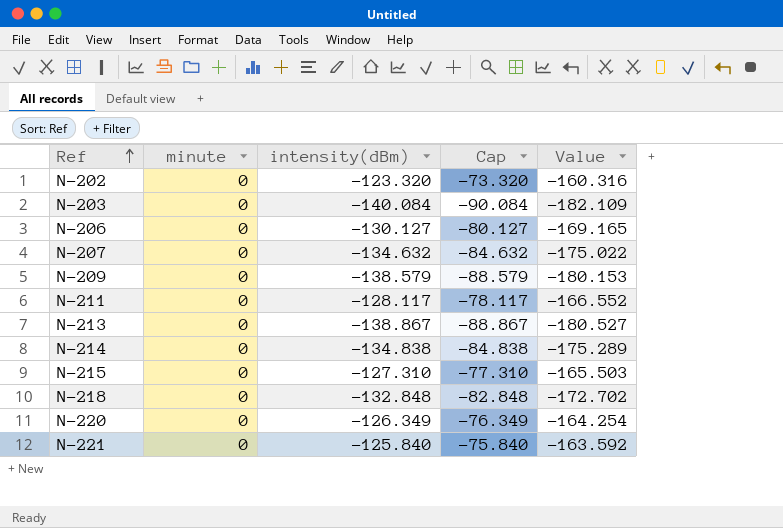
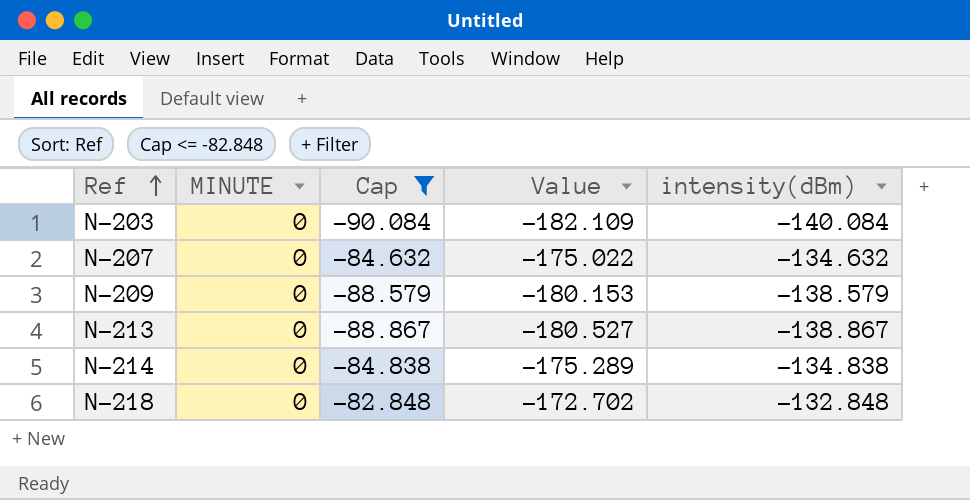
filter: none -> Cap <= -82.848
column name: minute -> MINUTE
column intensity(dBm) | position: 3 -> 5

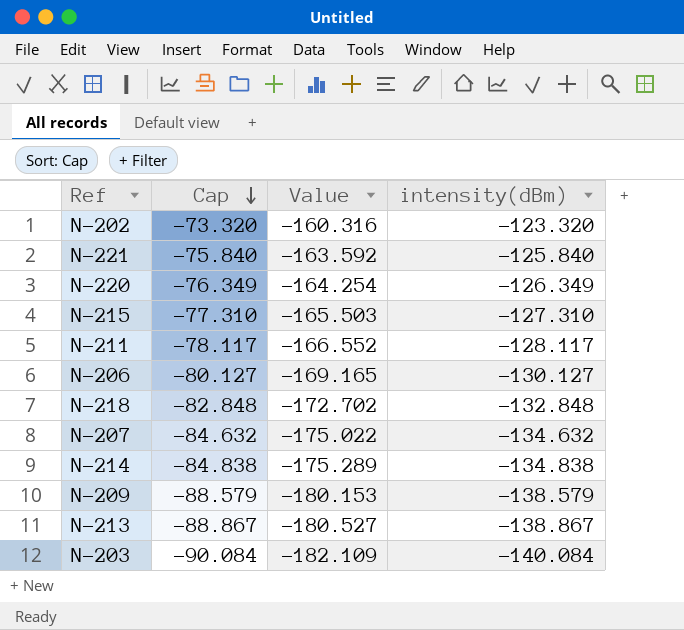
filter: Cap <= -82.848 -> none
row order: Ref ascending -> Cap descending
column MINUTE | position: 2 -> none

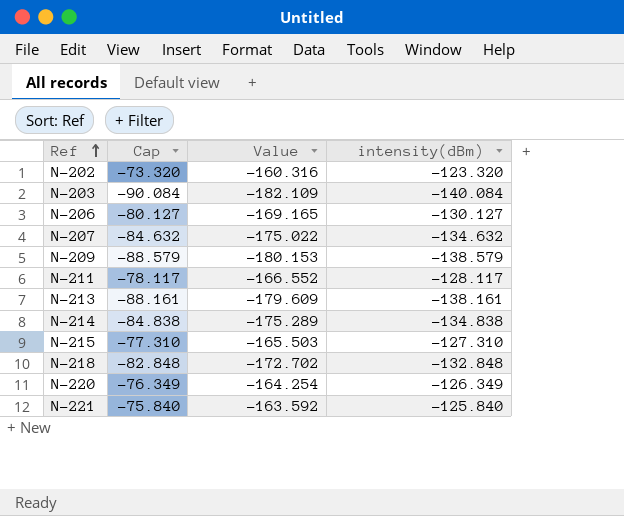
row order: Cap descending -> Ref ascending
N-213 | Cap: -88.867 -> -88.161
N-213 | Value: -180.527 -> -179.609
N-213 | intensity(dBm): -138.867 -> -138.161

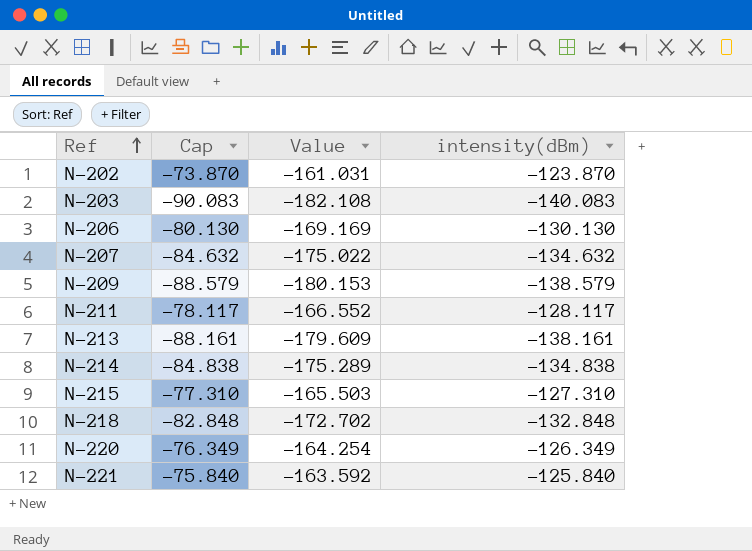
N-202 | Cap: -73.320 -> -73.870
N-202 | Value: -160.316 -> -161.031
N-202 | intensity(dBm): -123.320 -> -123.870
N-203 | Cap: -90.084 -> -90.083
N-203 | Value: -182.109 -> -182.108
N-203 | intensity(dBm): -140.084 -> -140.083
N-206 | Cap: -80.127 -> -80.130
N-206 | Value: -169.165 -> -169.169
N-206 | intensity(dBm): -130.127 -> -130.130

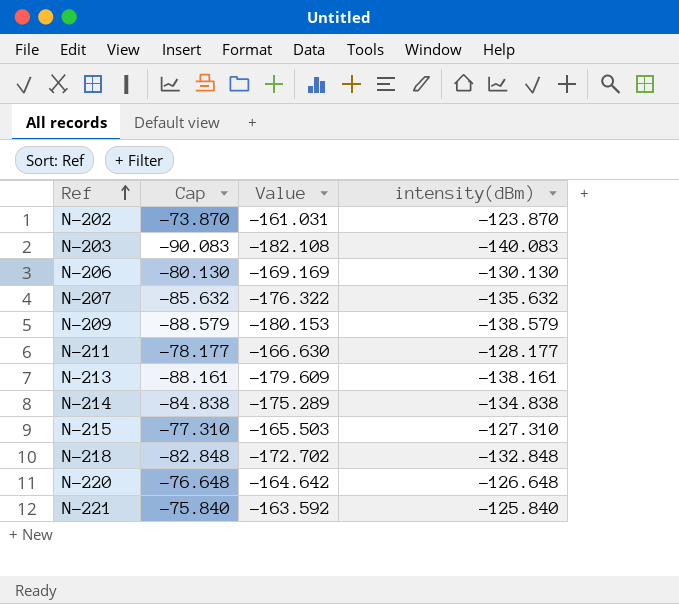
N-207 | Cap: -84.632 -> -85.632
N-207 | Value: -175.022 -> -176.322
N-207 | intensity(dBm): -134.632 -> -135.632
N-211 | Cap: -78.117 -> -78.177
N-211 | Value: -166.552 -> -166.630
N-211 | intensity(dBm): -128.117 -> -128.177
N-220 | Cap: -76.349 -> -76.648
N-220 | Value: -164.254 -> -164.642
N-220 | intensity(dBm): -126.349 -> -126.648

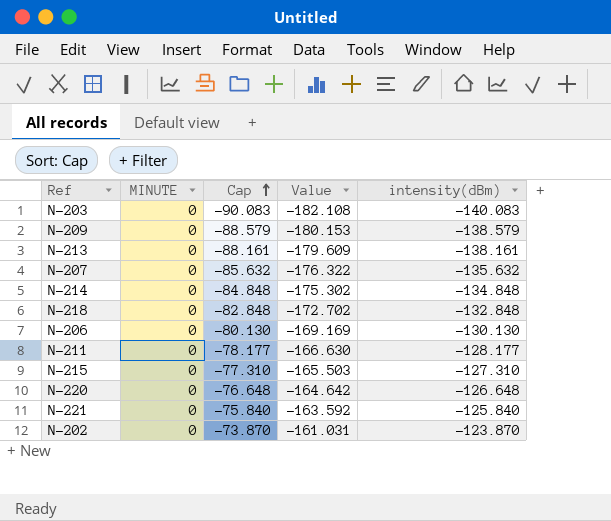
row order: Ref ascending -> Cap ascending
column MINUTE | position: none -> 2
N-214 | Cap: -84.838 -> -84.848
N-214 | Value: -175.289 -> -175.302
N-214 | intensity(dBm): -134.838 -> -134.848

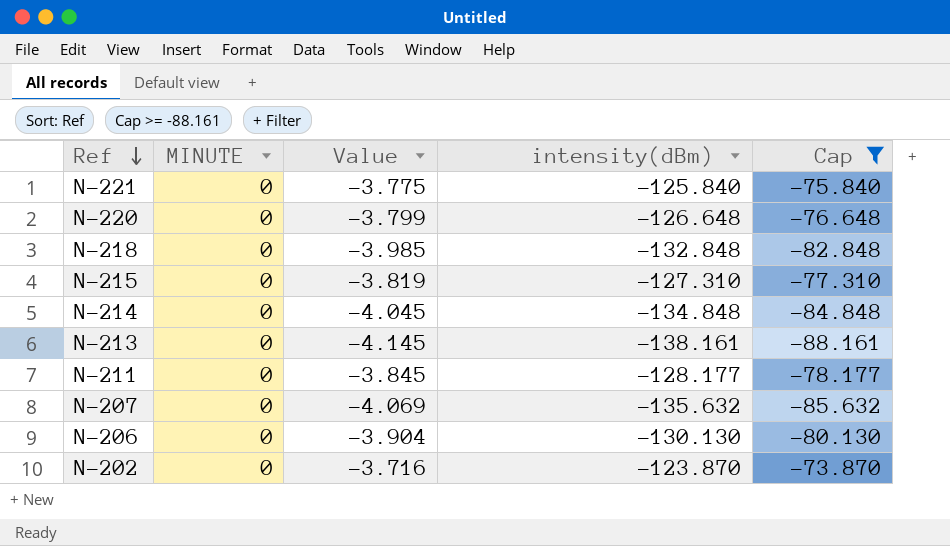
filter: none -> Cap >= -88.161
row order: Cap ascending -> Ref descending
column Value | formula: [intensity(dBm)] * 1.3 -> [intensity(dBm)] * 0.03
column Cap | position: 3 -> 5

